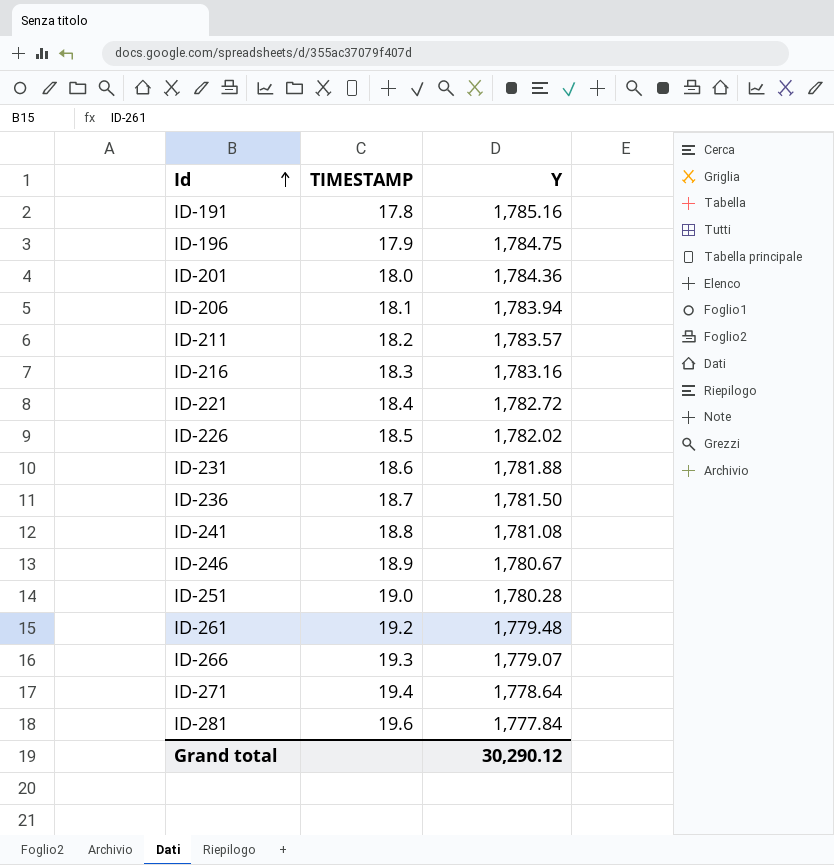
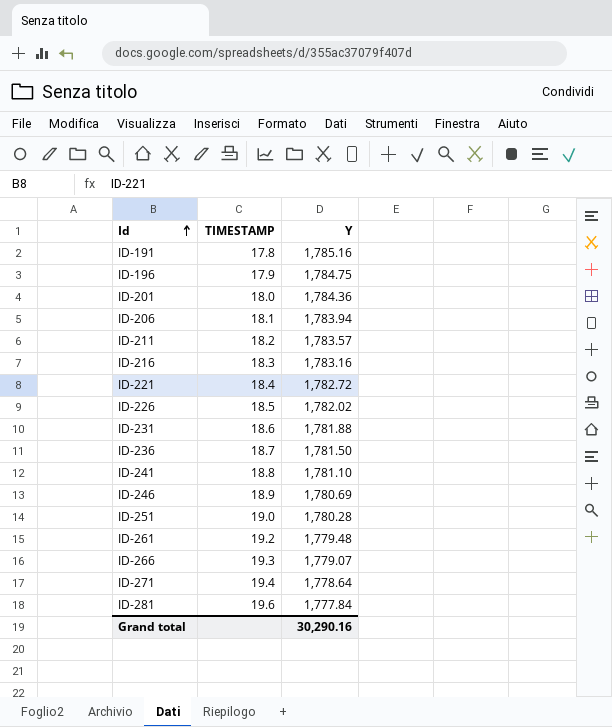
ID-241 | Y: 1,781.08 -> 1,781.10
ID-246 | Y: 1,780.67 -> 1,780.69
Grand total | Y: 30,290.12 -> 30,290.16

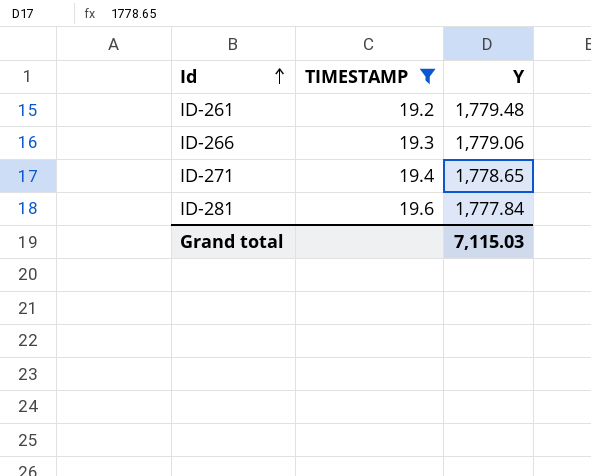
filter: none -> TIMESTAMP >= 19.2
ID-266 | Y: 1,779.07 -> 1,779.06
ID-271 | Y: 1,778.64 -> 1,778.65
Grand total | Y: 30,290.16 -> 7,115.03

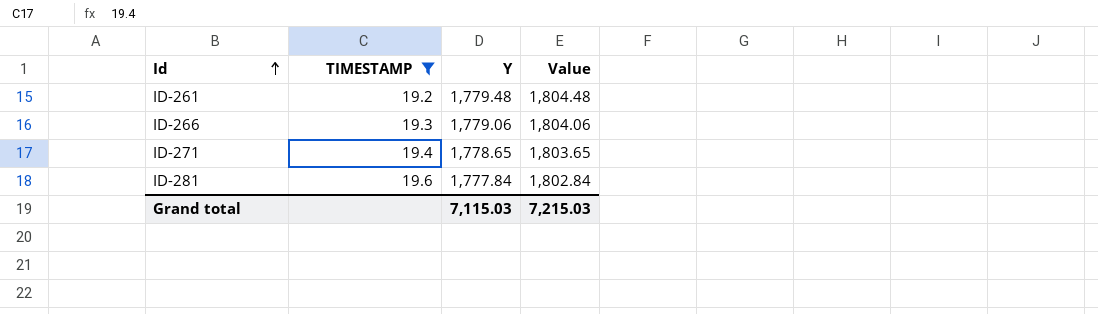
column Value | formula: none -> [Y] + 25

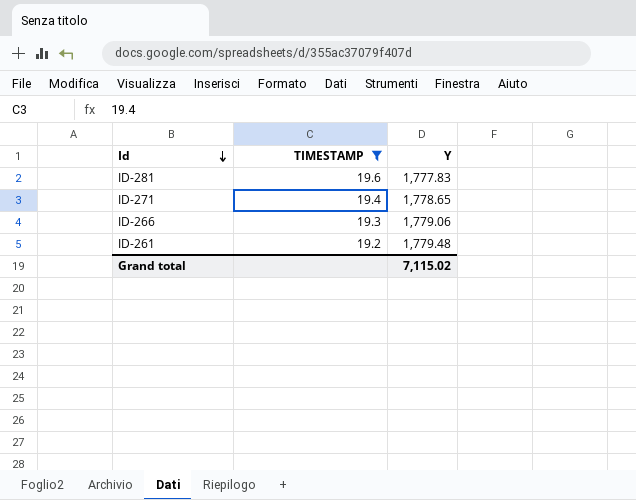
row order: Id ascending -> Id descending
column Value | formula: [Y] + 25 -> none
ID-281 | Y: 1,777.84 -> 1,777.83
Grand total | Y: 7,115.03 -> 7,115.02

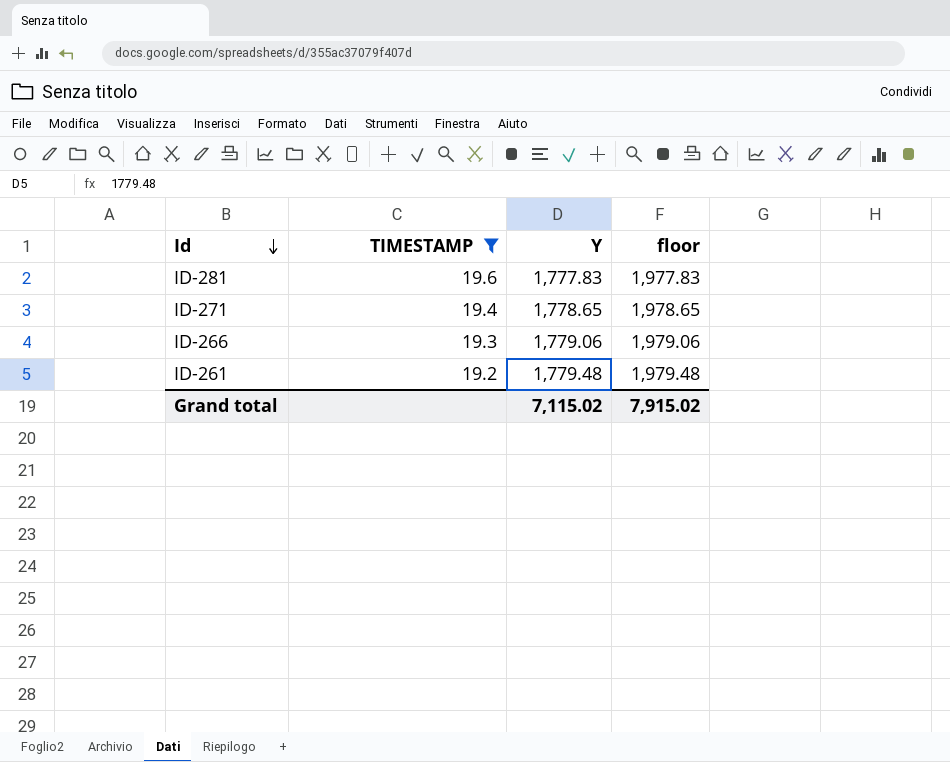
column floor | formula: none -> [Y] + 200

